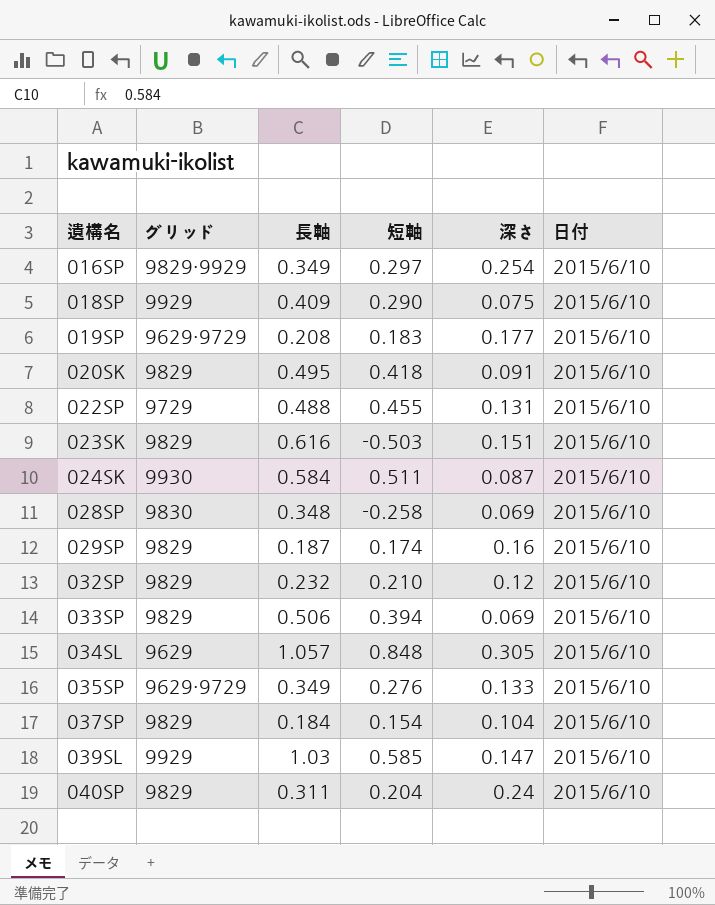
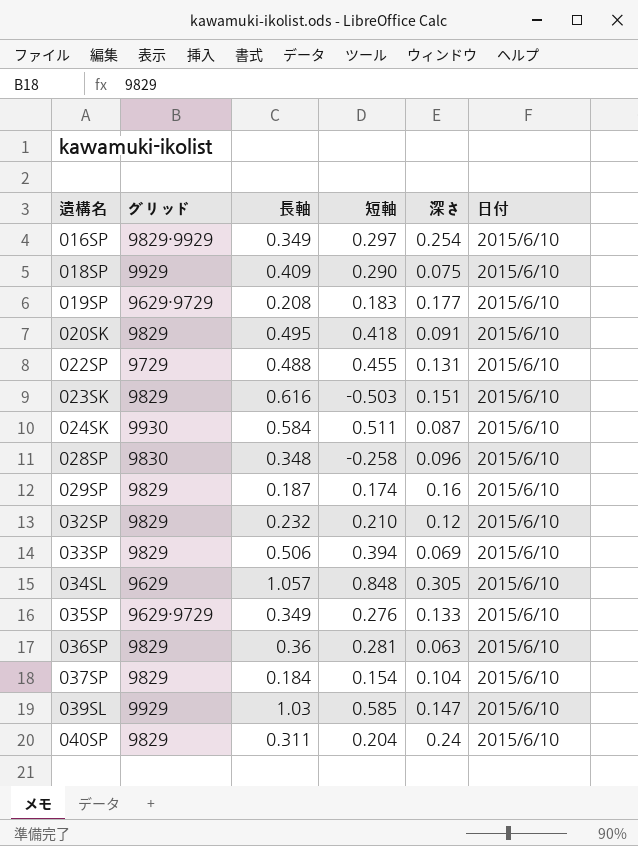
028SP | 深さ: 0.069 -> 0.096
row 036SP: none -> 9829 | 0.36 | 0.281 | 0.063 | 2015/6/10

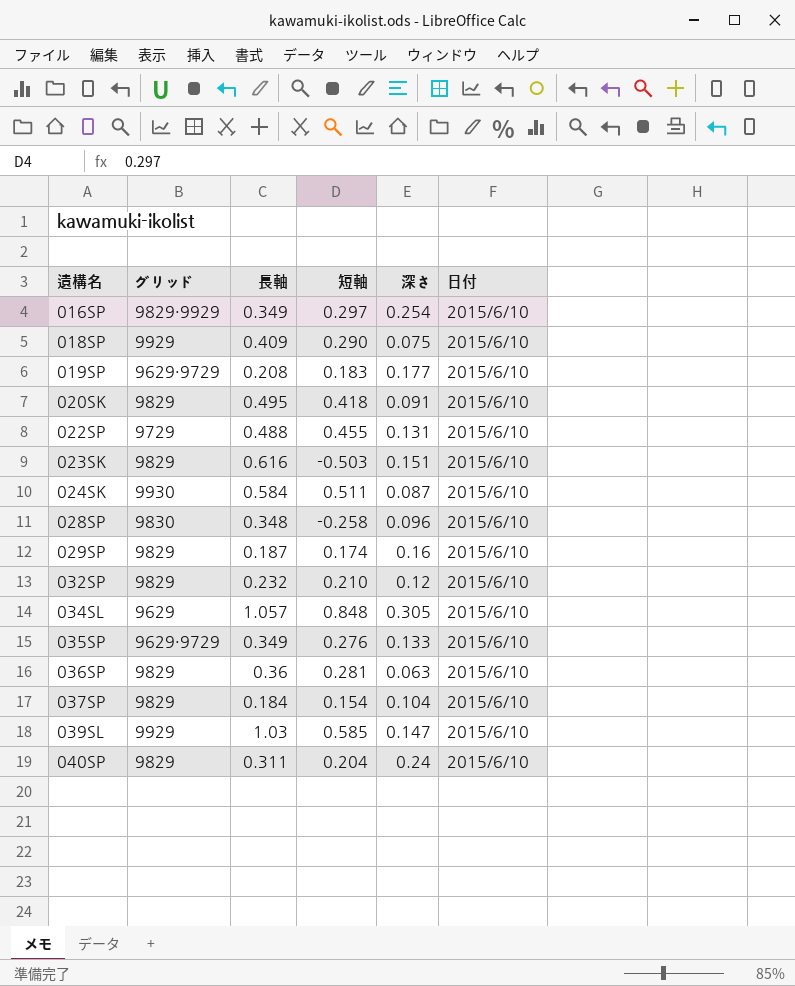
row 033SP: 9829 | 0.506 | 0.394 | 0.069 | 2015/6/10 -> none

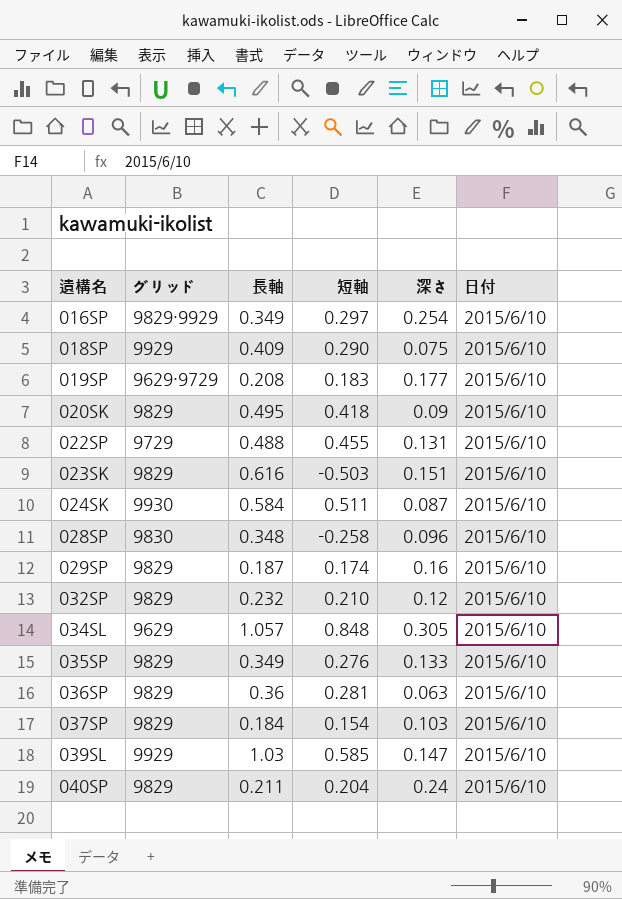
020SK | 深さ: 0.091 -> 0.09
035SP | グリッド: 9629・9729 -> 9829
037SP | 深さ: 0.104 -> 0.103
040SP | 長軸: 0.311 -> 0.211

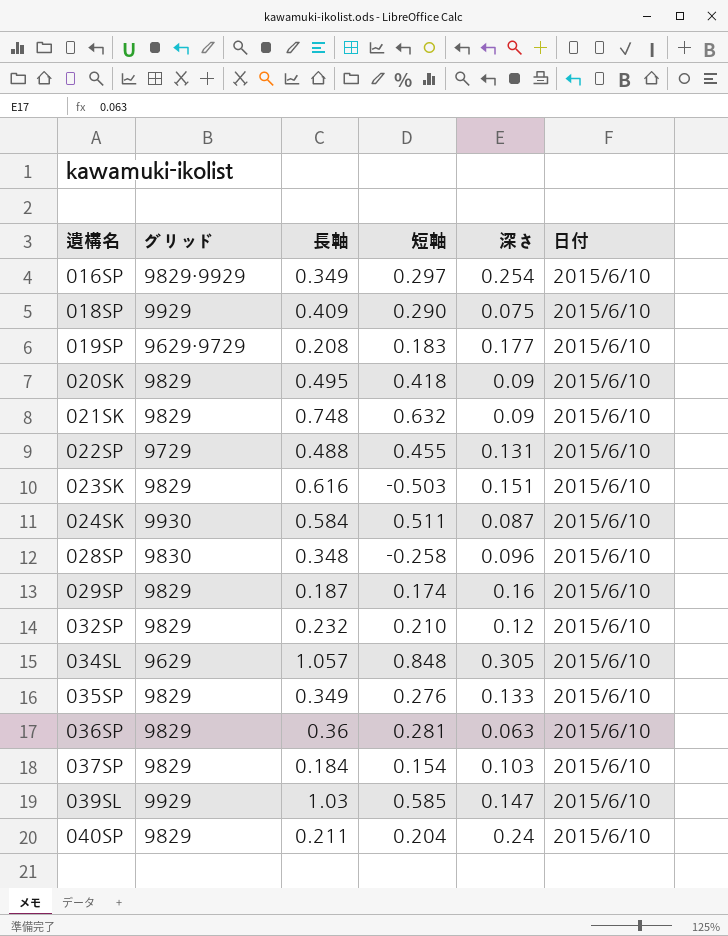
row 021SK: none -> 9829 | 0.748 | 0.632 | 0.09 | 2015/6/10

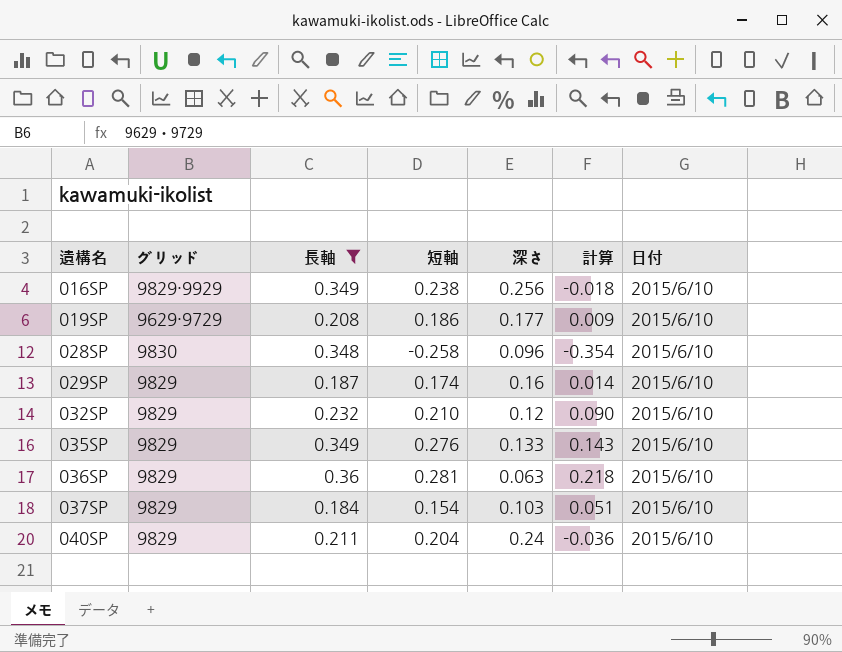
filter: none -> 長軸 <= 0.36
column 計算 | formula: none -> [短軸] - [深さ]
016SP | 短軸: 0.297 -> 0.238
016SP | 深さ: 0.254 -> 0.256
019SP | 短軸: 0.183 -> 0.186

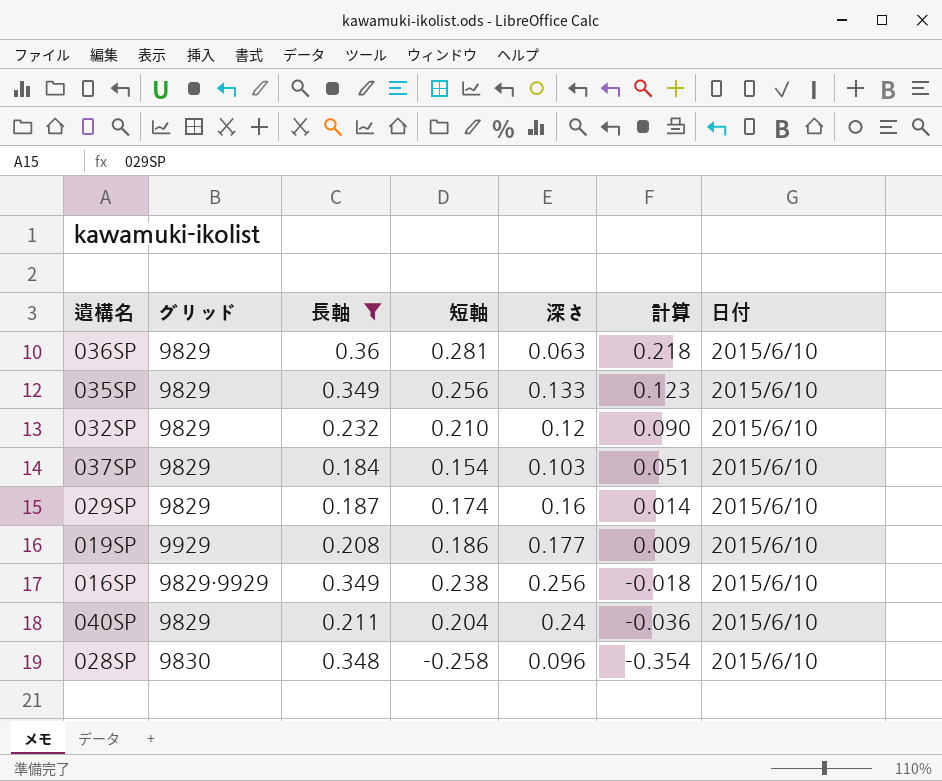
row order: 遺構名 ascending -> 計算 descending
035SP | 短軸: 0.276 -> 0.256
035SP | 計算: 0.143 -> 0.123
019SP | グリッド: 9629・9729 -> 9929

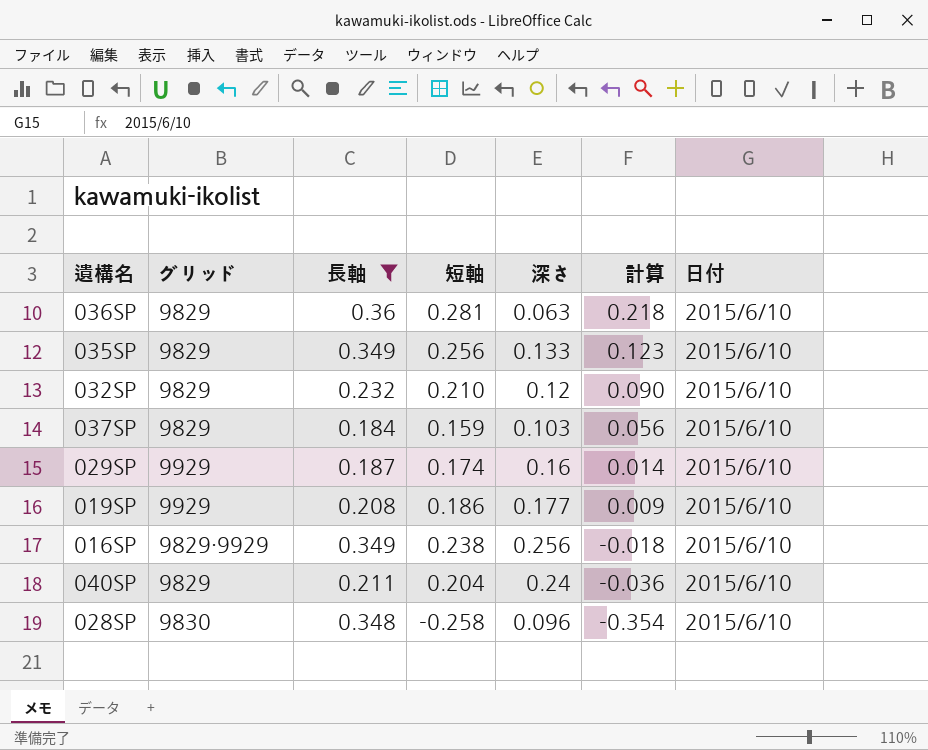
037SP | 短軸: 0.154 -> 0.159
037SP | 計算: 0.051 -> 0.056
029SP | グリッド: 9829 -> 9929

